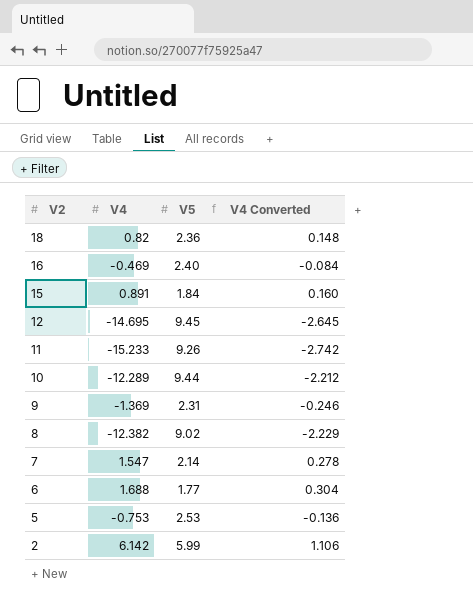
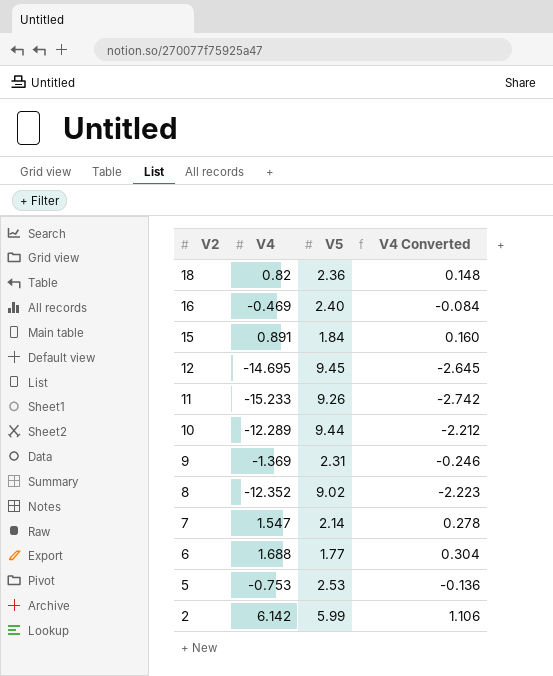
8 | V4: -12.382 -> -12.352
8 | V4 Converted: -2.229 -> -2.223

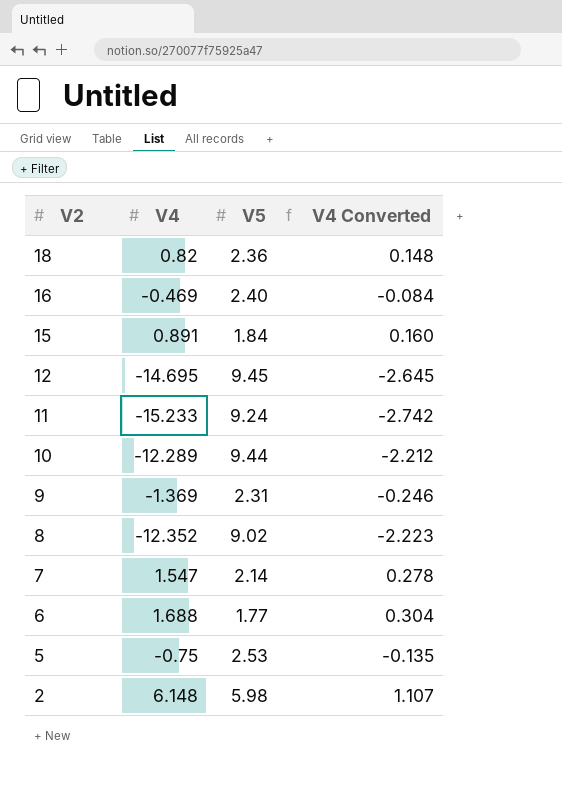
11 | V5: 9.26 -> 9.24
5 | V4: -0.753 -> -0.75
5 | V4 Converted: -0.136 -> -0.135
2 | V4: 6.142 -> 6.148
2 | V5: 5.99 -> 5.98
2 | V4 Converted: 1.106 -> 1.107

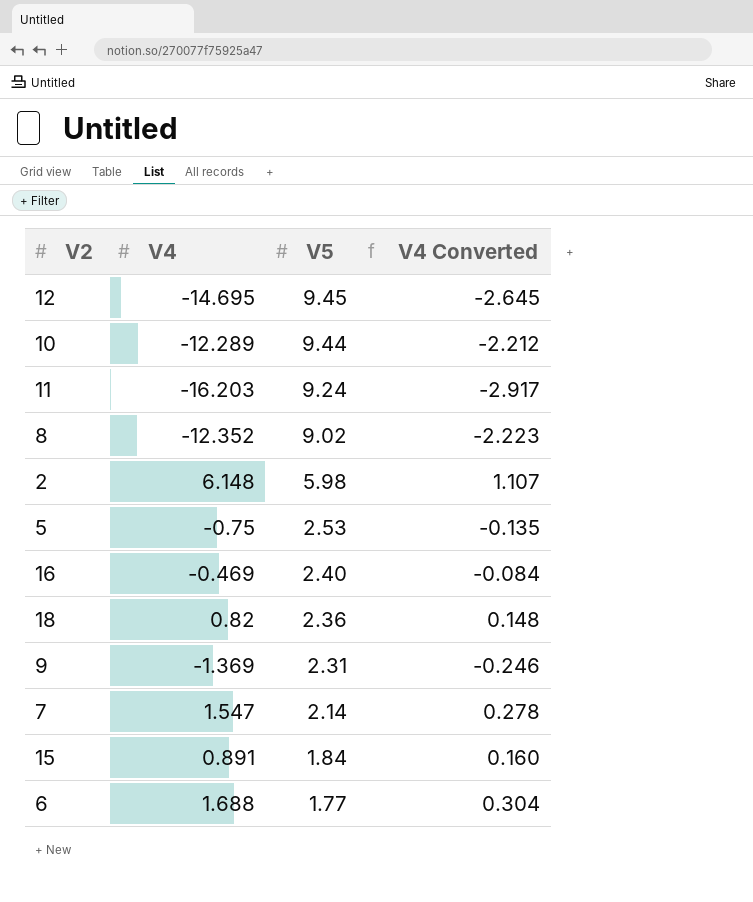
row order: V2 descending -> V5 descending
11 | V4: -15.233 -> -16.203
11 | V4 Converted: -2.742 -> -2.917

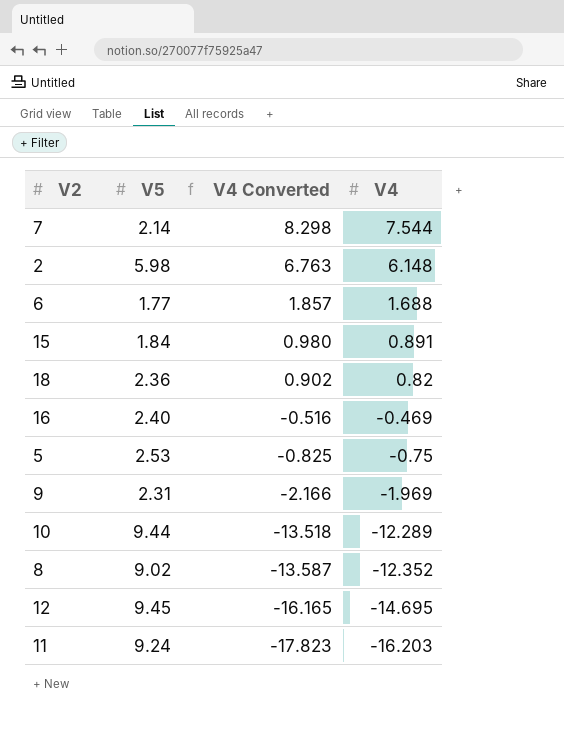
row order: V5 descending -> V4 Converted descending
column V4 Converted | formula: [V4] * 0.18 -> [V4] * 1.1
column V4 | position: 2 -> 4
7 | V4: 1.547 -> 7.544
9 | V4: -1.369 -> -1.969

